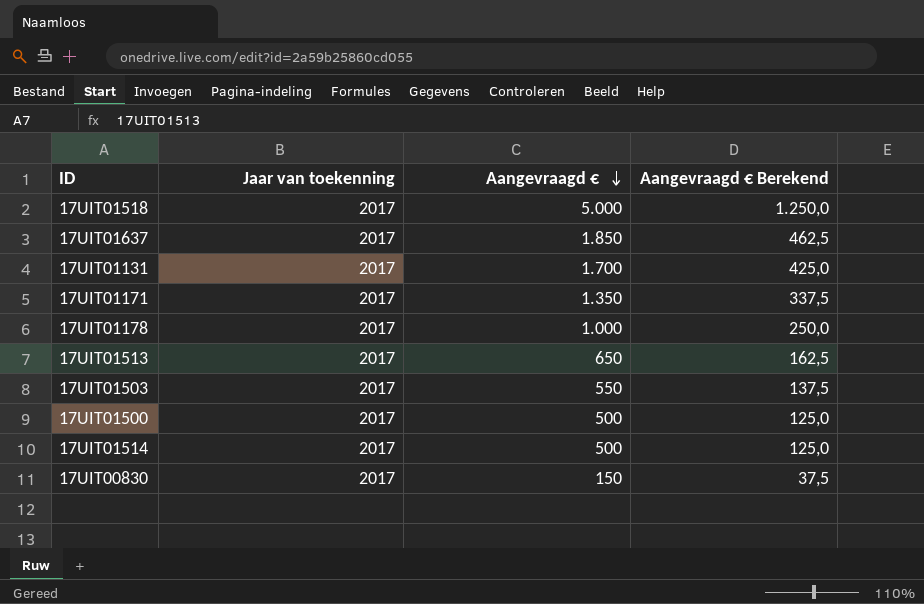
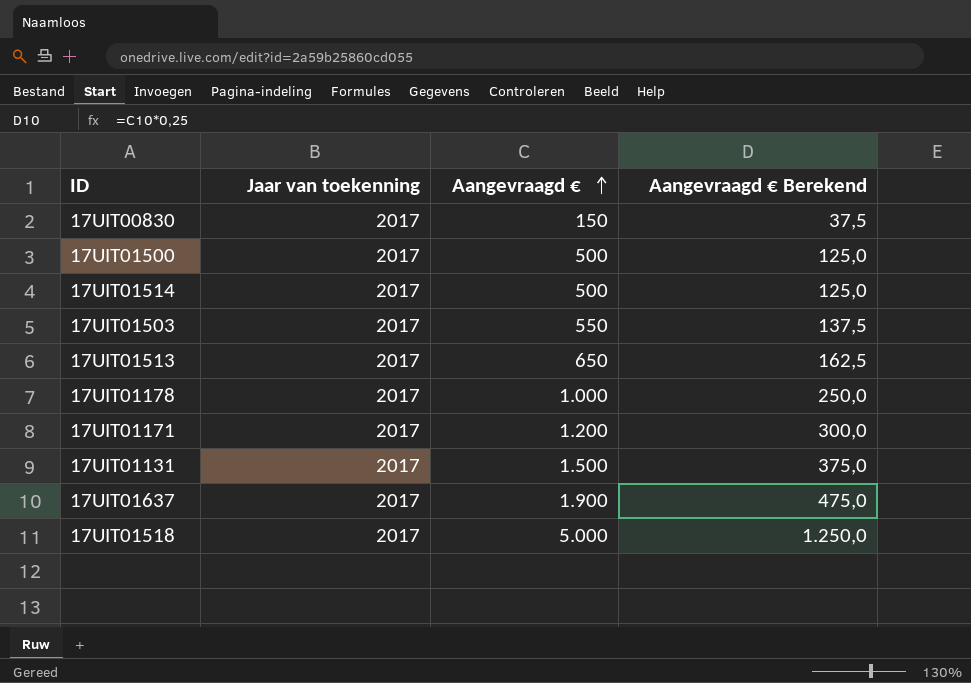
row order: Aangevraagd € descending -> Aangevraagd € ascending
17UIT01171 | Aangevraagd €: 1.350 -> 1.200
17UIT01171 | Aangevraagd € Berekend: 337,5 -> 300,0
17UIT01131 | Aangevraagd €: 1.700 -> 1.500
17UIT01131 | Aangevraagd € Berekend: 425,0 -> 375,0
17UIT01637 | Aangevraagd €: 1.850 -> 1.900
17UIT01637 | Aangevraagd € Berekend: 462,5 -> 475,0

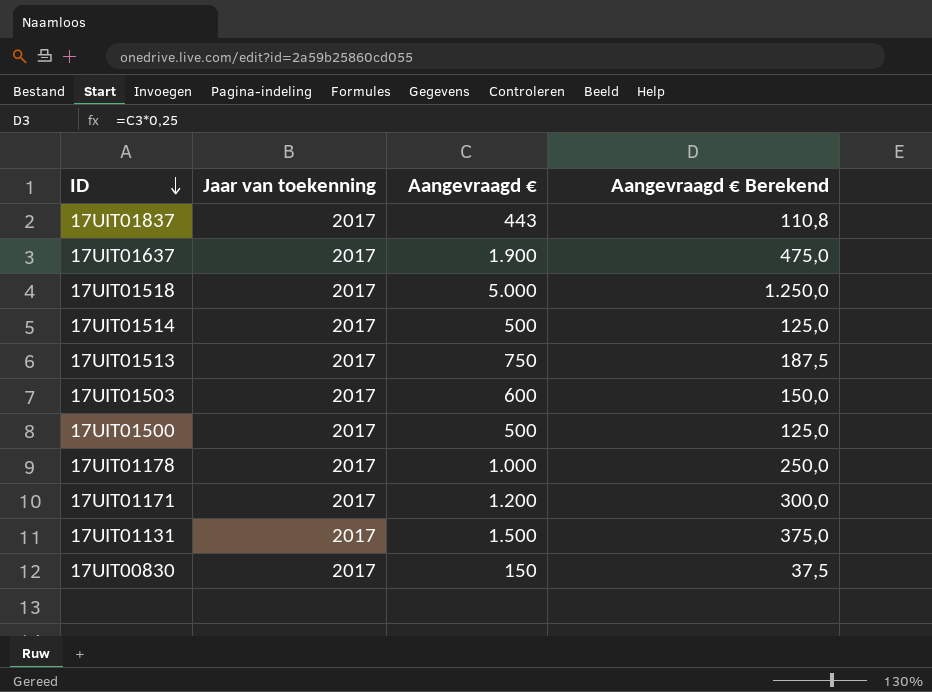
row order: Aangevraagd € ascending -> ID descending
row 17UIT01837: none -> 2017 | 443 | 110,8
17UIT01513 | Aangevraagd €: 650 -> 750
17UIT01513 | Aangevraagd € Berekend: 162,5 -> 187,5
17UIT01503 | Aangevraagd €: 550 -> 600
17UIT01503 | Aangevraagd € Berekend: 137,5 -> 150,0

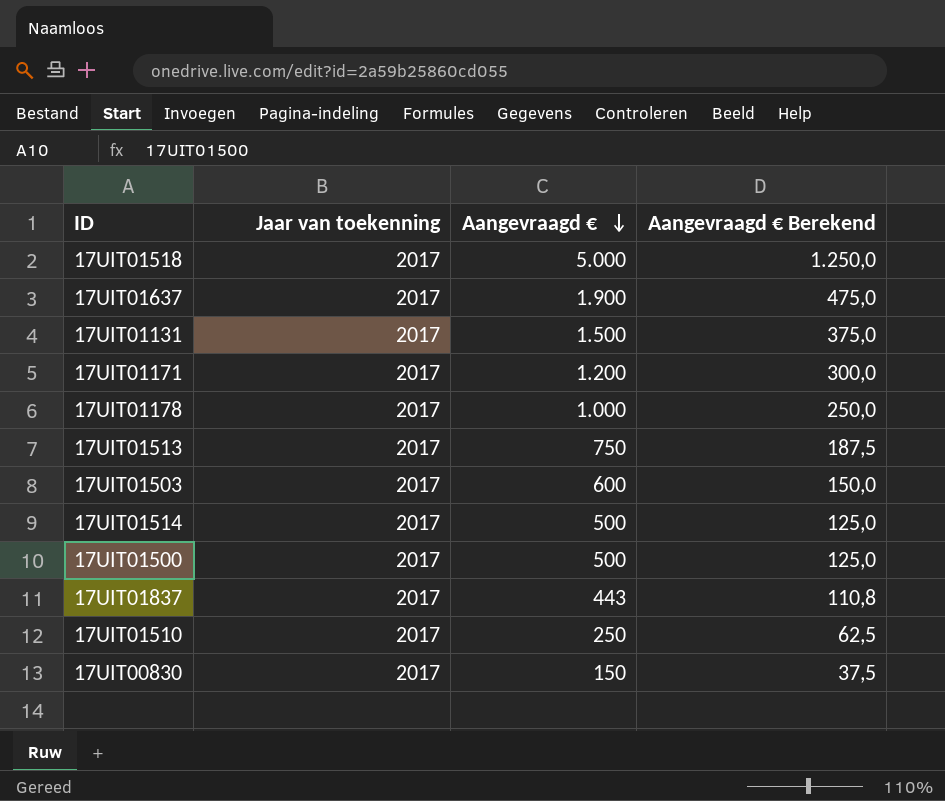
row order: ID descending -> Aangevraagd € descending
row 17UIT01510: none -> 2017 | 250 | 62,5

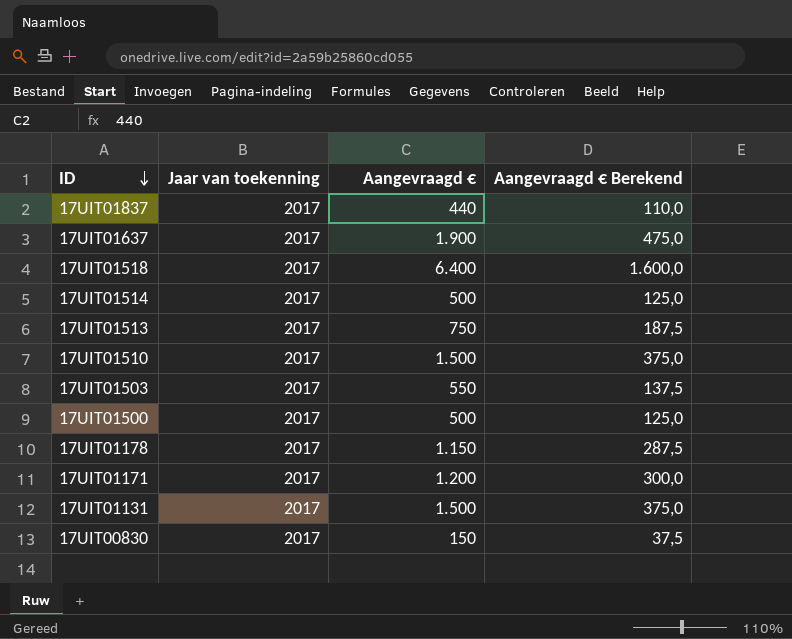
row order: Aangevraagd € descending -> ID descending
17UIT01837 | Aangevraagd €: 443 -> 440
17UIT01837 | Aangevraagd € Berekend: 110,8 -> 110,0
17UIT01518 | Aangevraagd €: 5.000 -> 6.400
17UIT01518 | Aangevraagd € Berekend: 1.250,0 -> 1.600,0
17UIT01510 | Aangevraagd €: 250 -> 1.500
17UIT01510 | Aangevraagd € Berekend: 62,5 -> 375,0
17UIT01503 | Aangevraagd €: 600 -> 550
17UIT01503 | Aangevraagd € Berekend: 150,0 -> 137,5
17UIT01178 | Aangevraagd €: 1.000 -> 1.150
17UIT01178 | Aangevraagd € Berekend: 250,0 -> 287,5

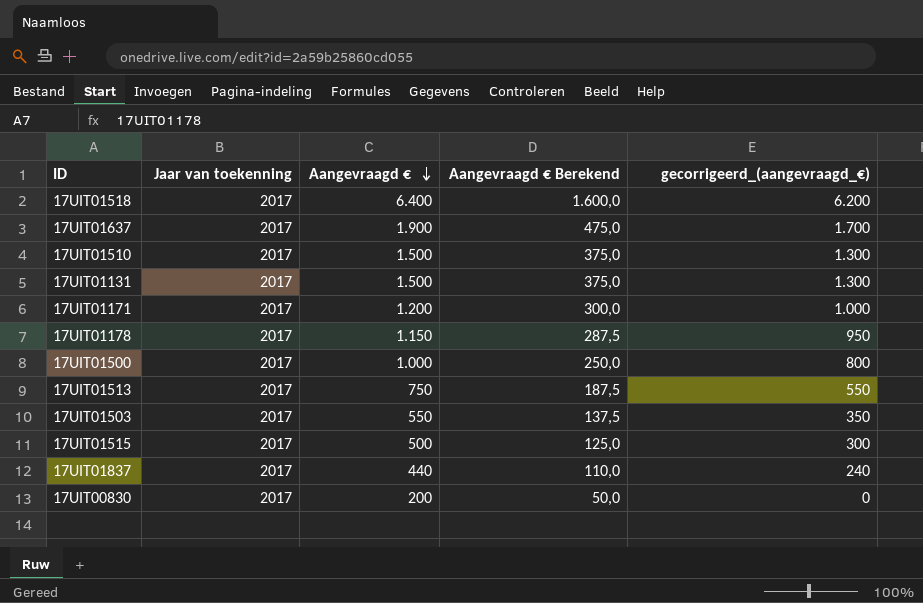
row order: ID descending -> Aangevraagd € descending
column gecorrigeerd_(aangevraagd_€) | formula: none -> [Aangevraagd €] - 200
row 17UIT01514: 2017 | 500 | 125,0 -> none
17UIT01500 | Aangevraagd €: 500 -> 1.000
17UIT01500 | Aangevraagd € Berekend: 125,0 -> 250,0
row 17UIT01515: none -> 2017 | 500 | 125,0 | 300
17UIT00830 | Aangevraagd €: 150 -> 200
17UIT00830 | Aangevraagd € Berekend: 37,5 -> 50,0

